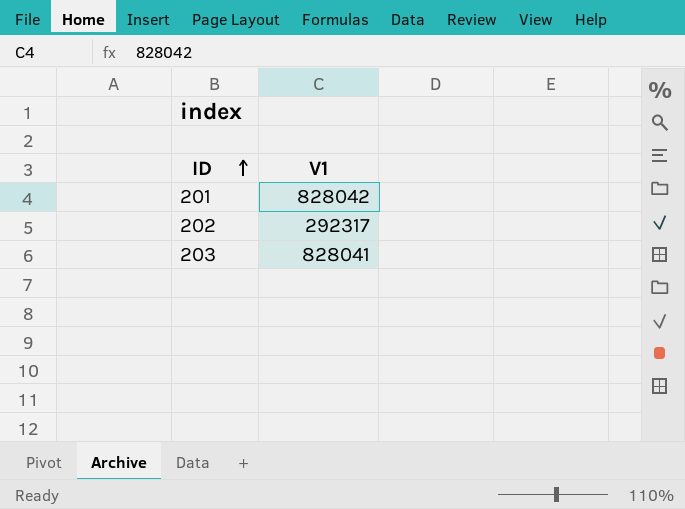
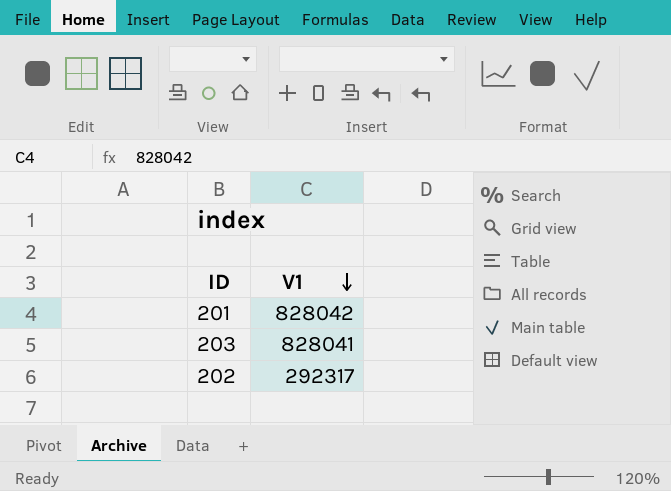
row order: ID ascending -> V1 descending

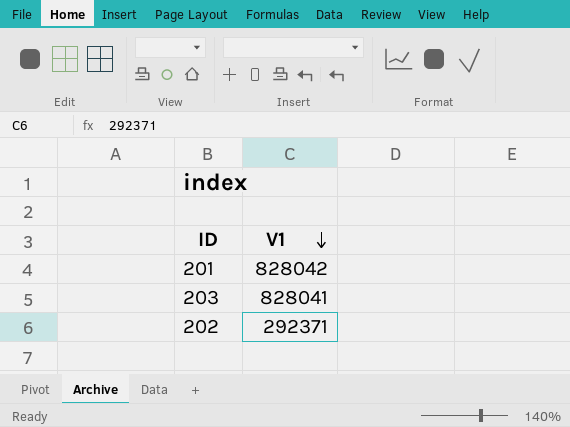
202 | V1: 292317 -> 292371

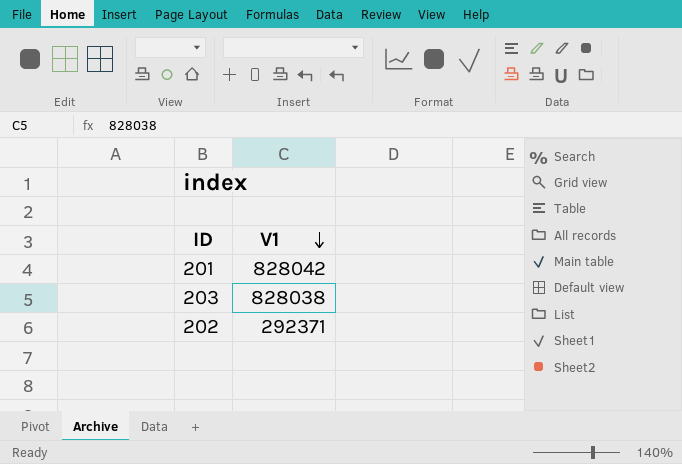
203 | V1: 828041 -> 828038

